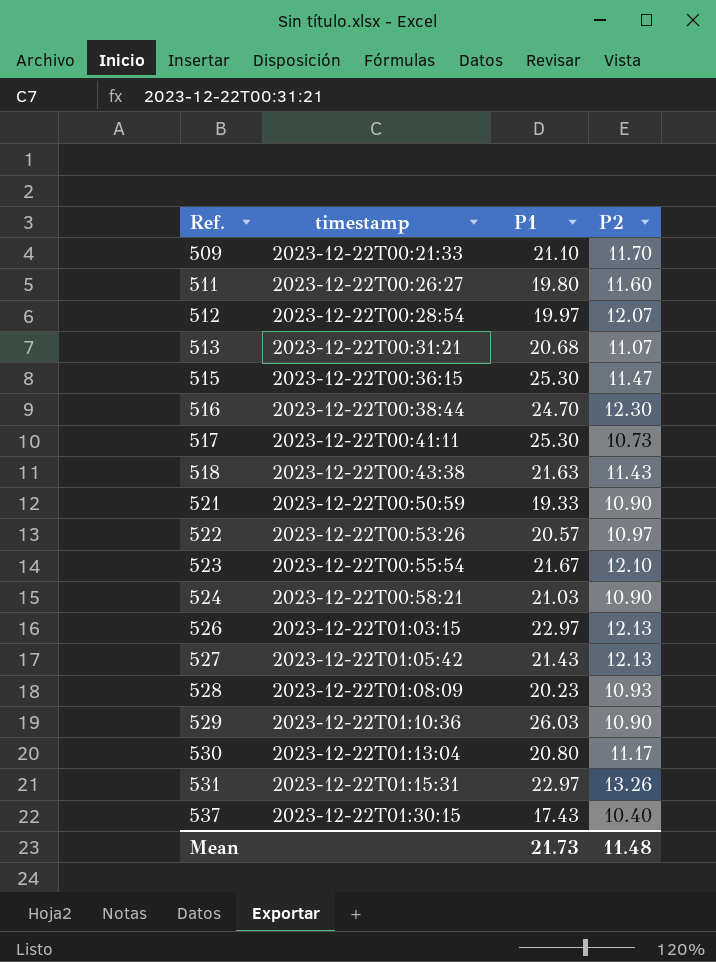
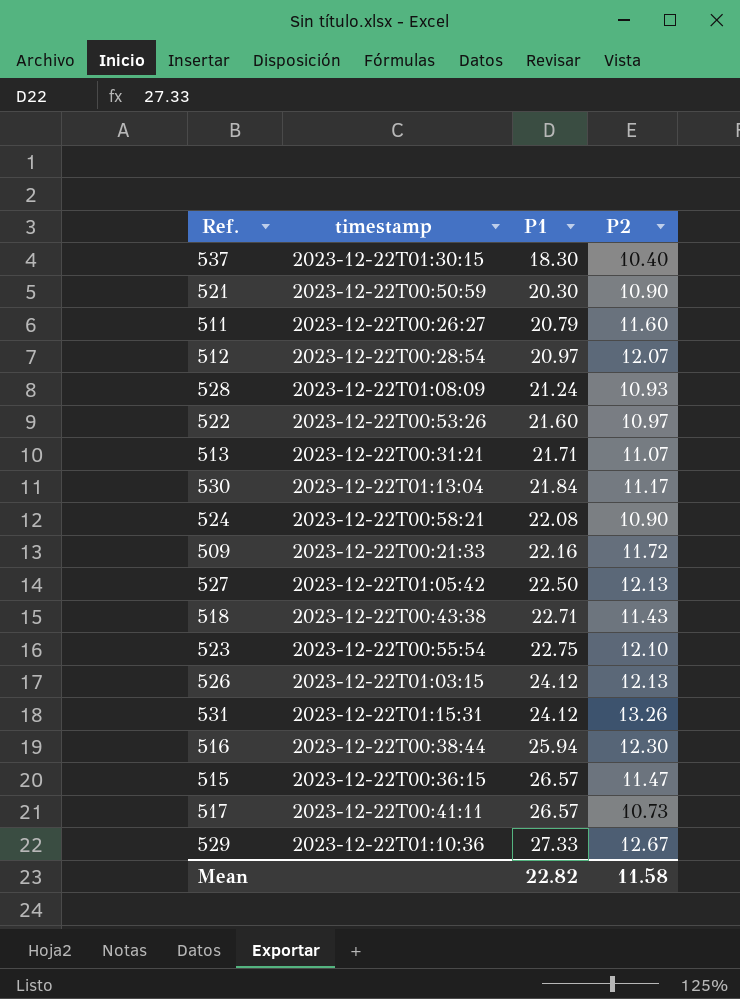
row order: Ref. ascending -> P1 ascending
537 | P1: 17.43 -> 18.30
521 | P1: 19.33 -> 20.30
511 | P1: 19.80 -> 20.79
512 | P1: 19.97 -> 20.97
528 | P1: 20.23 -> 21.24
522 | P1: 20.57 -> 21.60
513 | P1: 20.68 -> 21.71
530 | P1: 20.80 -> 21.84
524 | P1: 21.03 -> 22.08
509 | P1: 21.10 -> 22.16
509 | P2: 11.70 -> 11.72
527 | P1: 21.43 -> 22.50
518 | P1: 21.63 -> 22.71
523 | P1: 21.67 -> 22.75
526 | P1: 22.97 -> 24.12
531 | P1: 22.97 -> 24.12
516 | P1: 24.70 -> 25.94
515 | P1: 25.30 -> 26.57
517 | P1: 25.30 -> 26.57
529 | P1: 26.03 -> 27.33
529 | P2: 10.90 -> 12.67
Mean | P1: 21.73 -> 22.82
Mean | P2: 11.48 -> 11.58

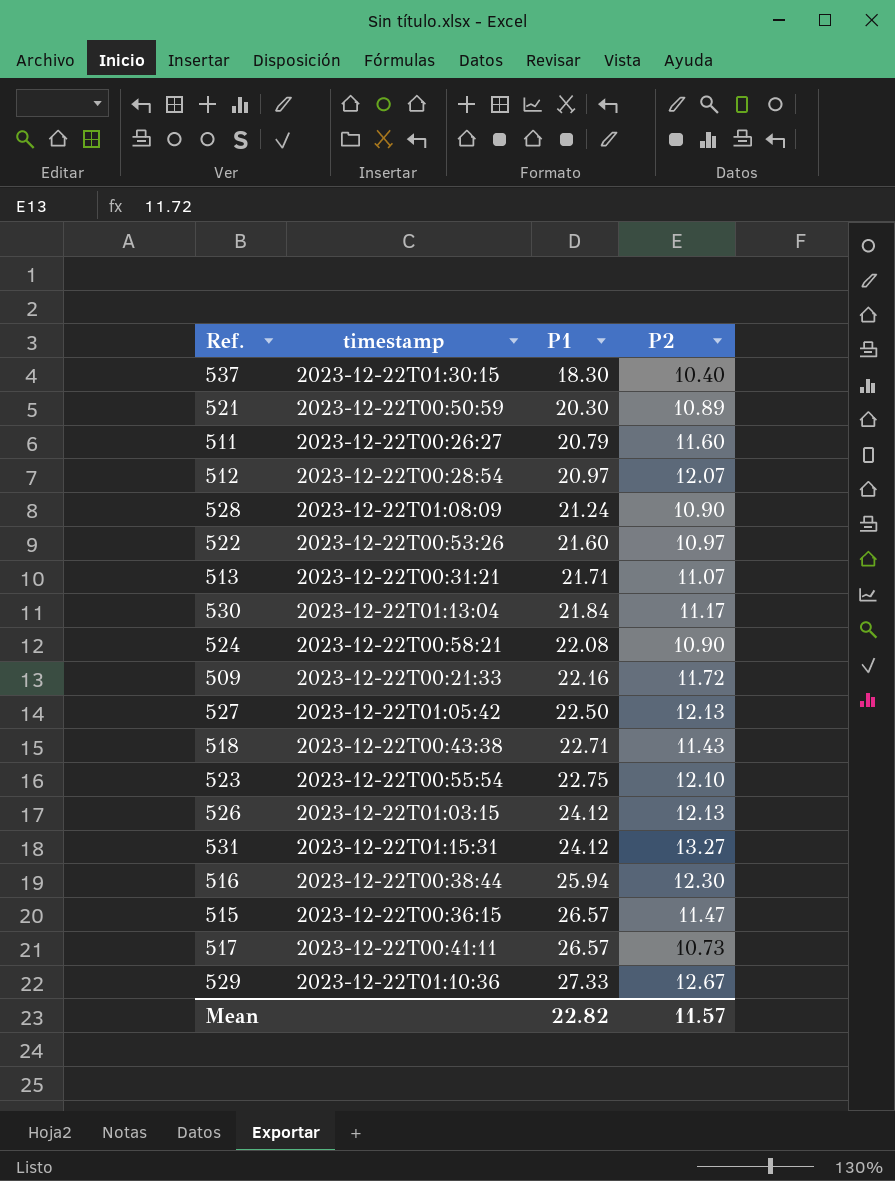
521 | P2: 10.90 -> 10.89
528 | P2: 10.93 -> 10.90
531 | P2: 13.26 -> 13.27
Mean | P2: 11.58 -> 11.57

